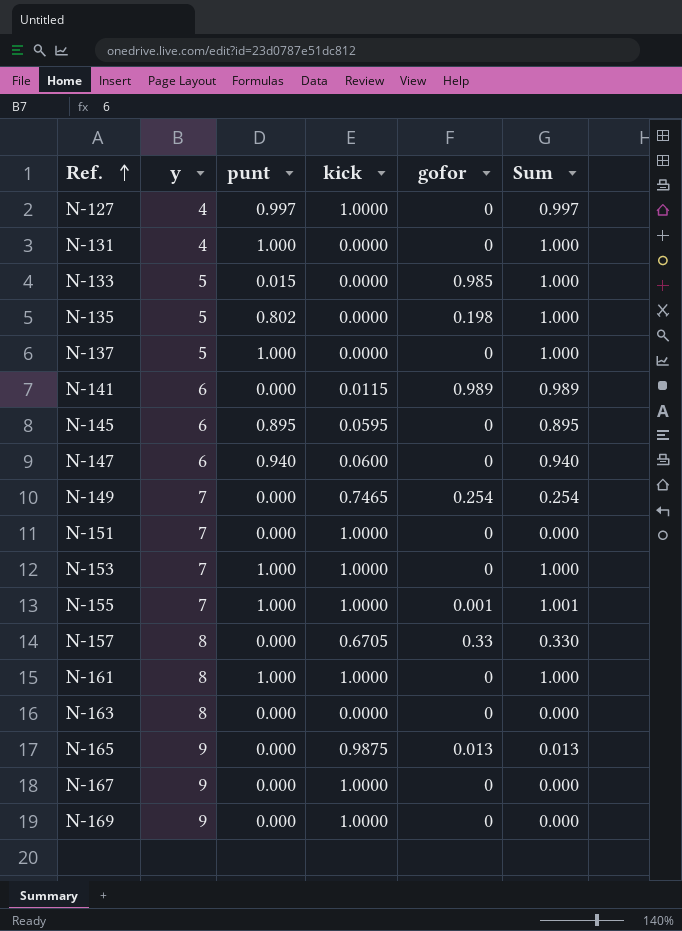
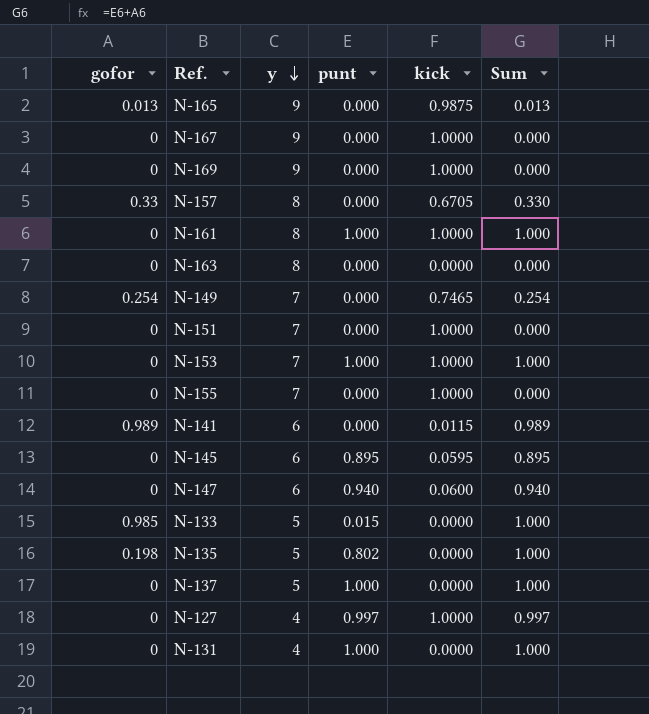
row order: Ref. ascending -> y descending
column gofor | position: 5 -> 1
N-155 | gofor: 0.001 -> 0
N-155 | punt: 1.000 -> 0.000
N-155 | Sum: 1.001 -> 0.000

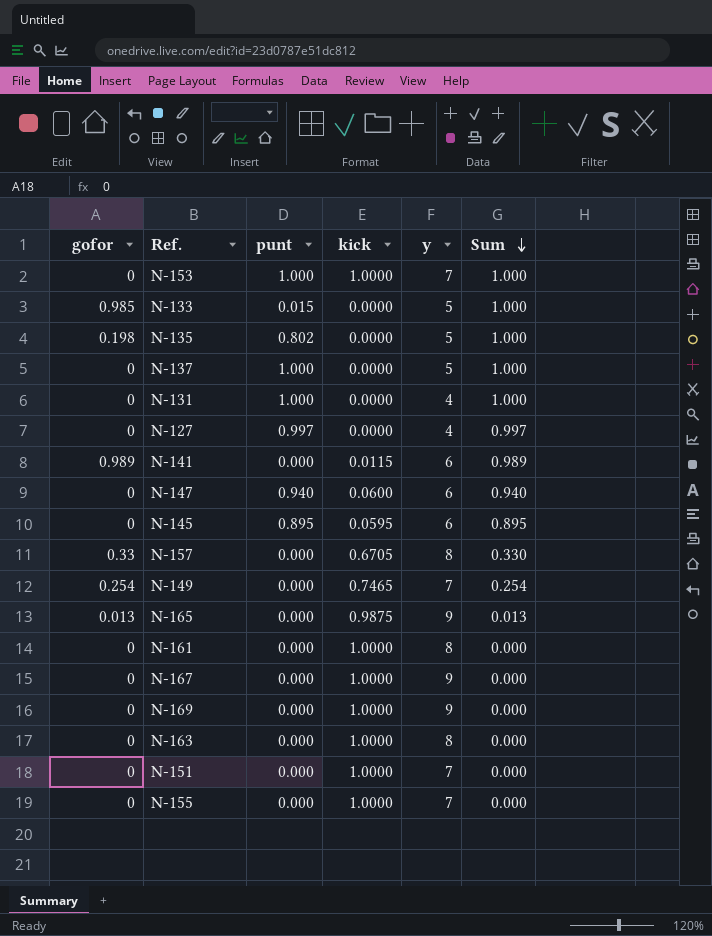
row order: y descending -> Sum descending
column y | position: 3 -> 5
N-127 | kick: 1.0000 -> 0.0000
N-161 | punt: 1.000 -> 0.000
N-161 | Sum: 1.000 -> 0.000
N-163 | kick: 0.0000 -> 1.0000

